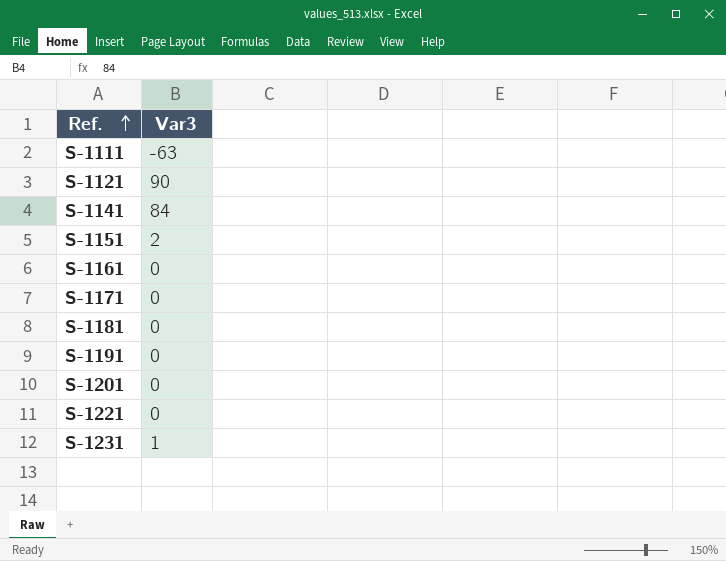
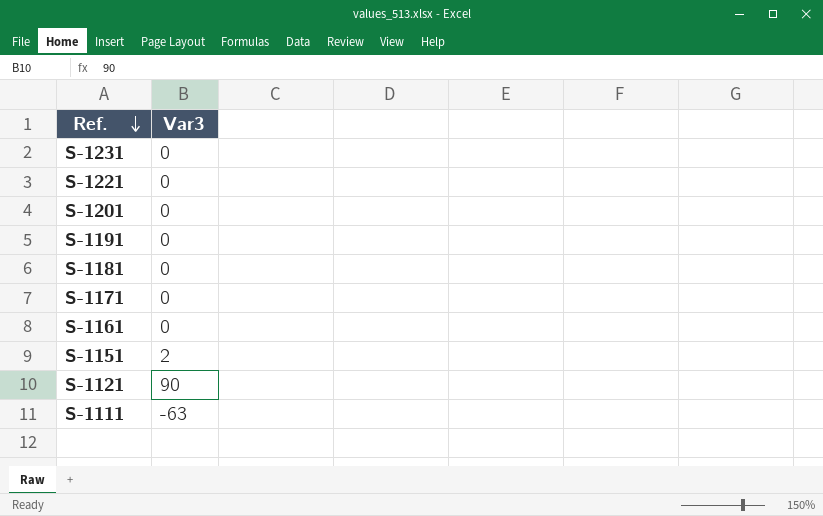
row order: Ref. ascending -> Ref. descending
row S-1141: 84 -> none
S-1231 | Var3: 1 -> 0

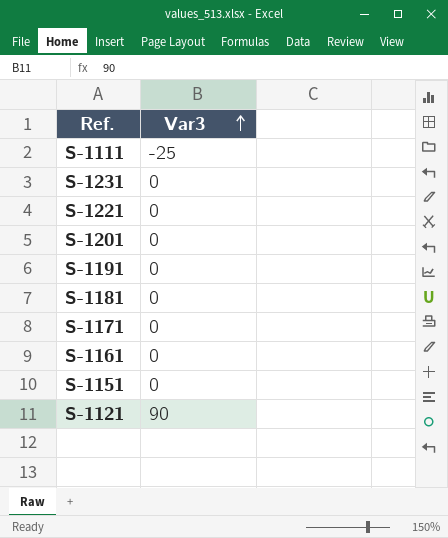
row order: Ref. descending -> Var3 ascending
S-1111 | Var3: -63 -> -25
S-1151 | Var3: 2 -> 0

